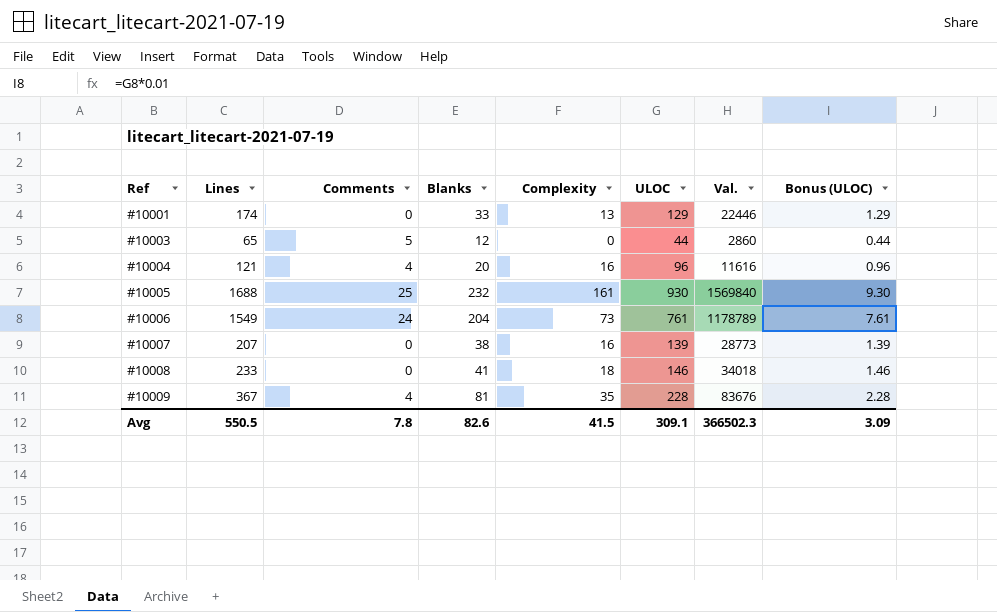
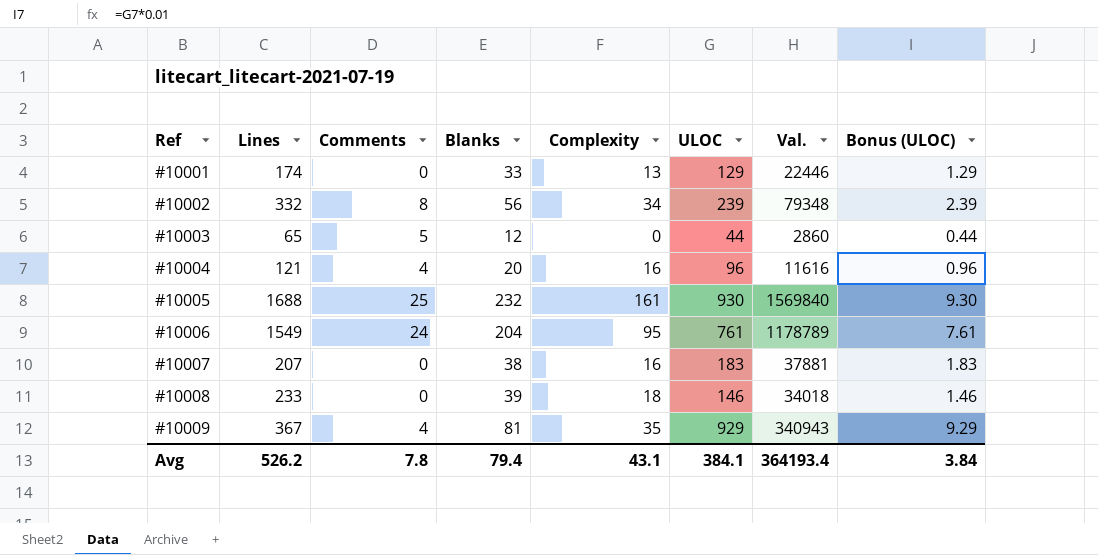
row #10002: none -> 332 | 8 | 56 | 34 | 239 | 79348 | 2.39
#10006 | Complexity: 73 -> 95
#10007 | ULOC: 139 -> 183
#10007 | Val.: 28773 -> 37881
#10007 | Bonus (ULOC): 1.39 -> 1.83
#10008 | Blanks: 41 -> 39
#10009 | ULOC: 228 -> 929
#10009 | Val.: 83676 -> 340943
#10009 | Bonus (ULOC): 2.28 -> 9.29
Avg | Lines: 550.5 -> 526.2
Avg | Blanks: 82.6 -> 79.4
Avg | Complexity: 41.5 -> 43.1
Avg | ULOC: 309.1 -> 384.1
Avg | Val.: 366502.3 -> 364193.4
Avg | Bonus (ULOC): 3.09 -> 3.84

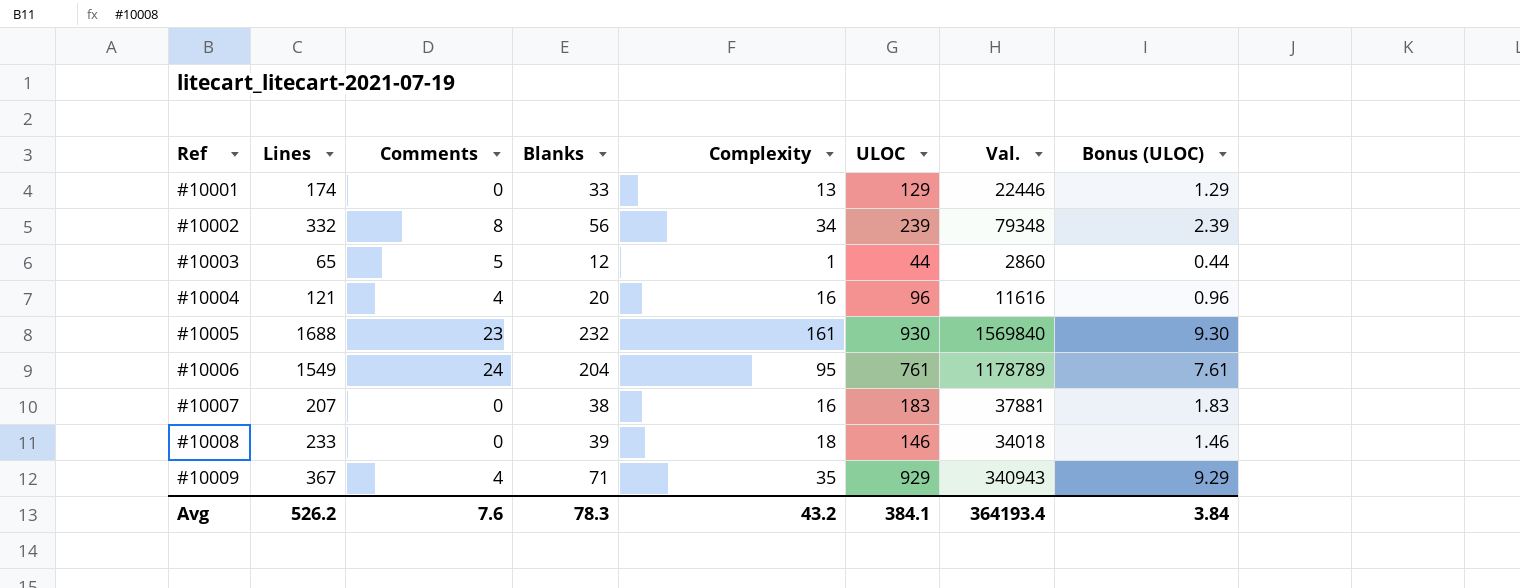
#10003 | Complexity: 0 -> 1
#10005 | Comments: 25 -> 23
#10009 | Blanks: 81 -> 71
Avg | Comments: 7.8 -> 7.6
Avg | Blanks: 79.4 -> 78.3
Avg | Complexity: 43.1 -> 43.2

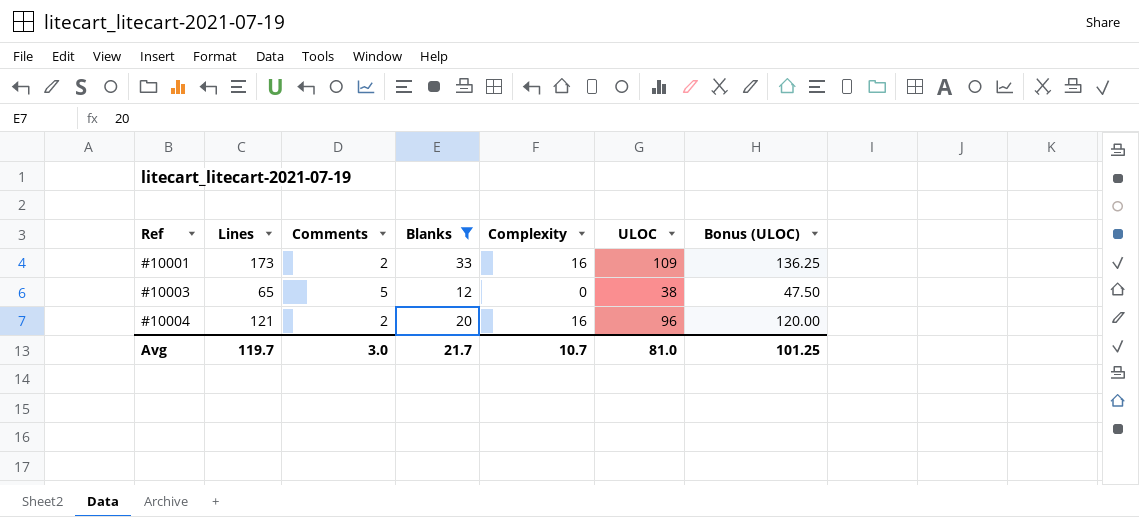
filter: none -> Blanks <= 33
column Val. | formula: [Lines] * [ULOC] -> none
column Bonus (ULOC) | formula: [ULOC] * 0.01 -> [ULOC] * 1.25
#10001 | Lines: 174 -> 173
#10001 | Comments: 0 -> 2
#10001 | Complexity: 13 -> 16
#10001 | ULOC: 129 -> 109
#10003 | Complexity: 1 -> 0
#10003 | ULOC: 44 -> 38
#10004 | Comments: 4 -> 2
Avg | Lines: 526.2 -> 119.7
Avg | Comments: 7.6 -> 3.0
Avg | Blanks: 78.3 -> 21.7
Avg | Complexity: 43.2 -> 10.7
Avg | ULOC: 384.1 -> 81.0
Avg | Bonus (ULOC): 3.84 -> 101.25

